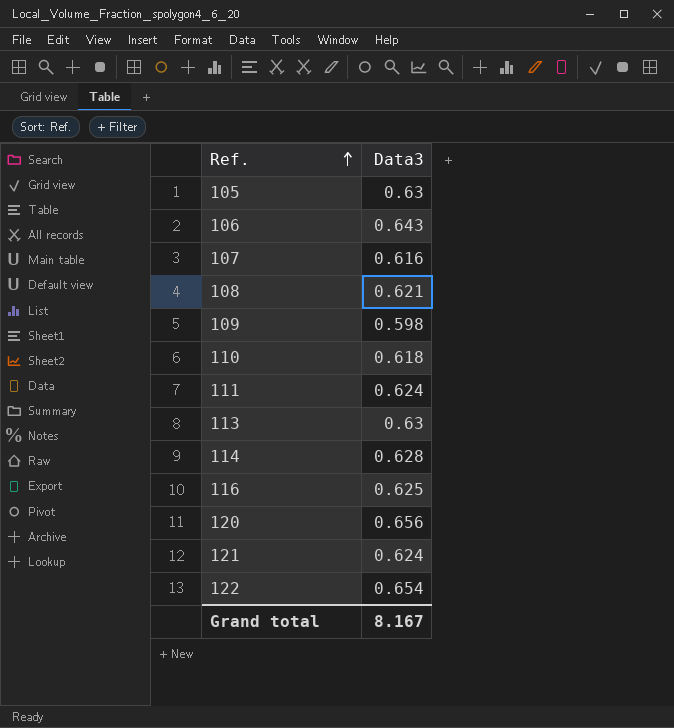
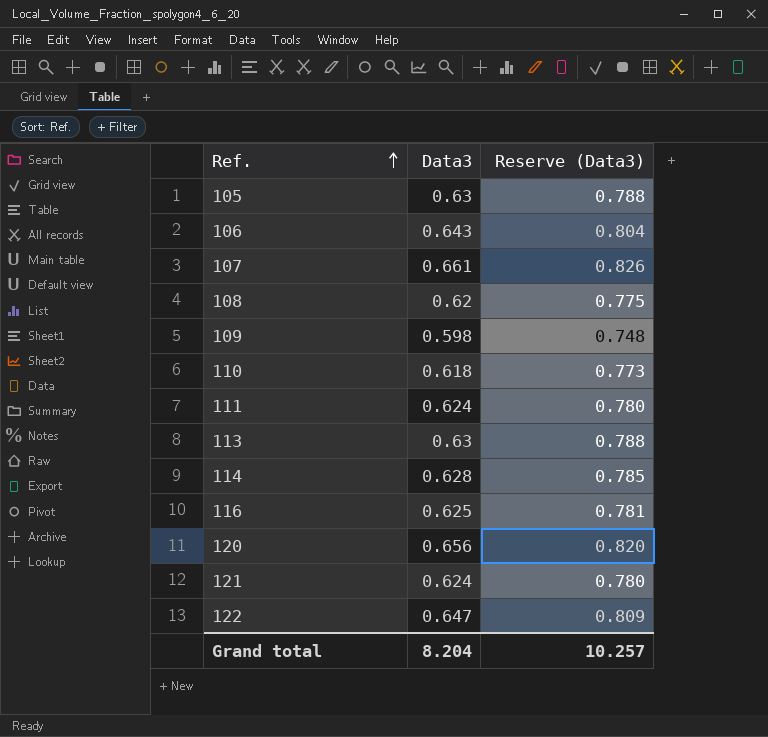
column Reserve (Data3) | formula: none -> [Data3] * 1.25
107 | Data3: 0.616 -> 0.661
108 | Data3: 0.621 -> 0.62
122 | Data3: 0.654 -> 0.647
Grand total | Data3: 8.167 -> 8.204

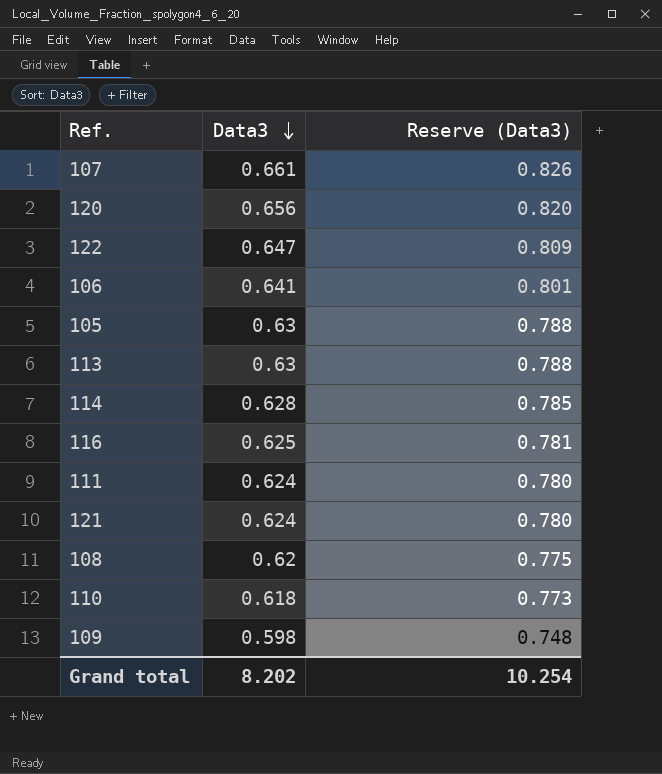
row order: Ref. ascending -> Data3 descending
106 | Data3: 0.643 -> 0.641
106 | Reserve (Data3): 0.804 -> 0.801
Grand total | Data3: 8.204 -> 8.202
Grand total | Reserve (Data3): 10.257 -> 10.254

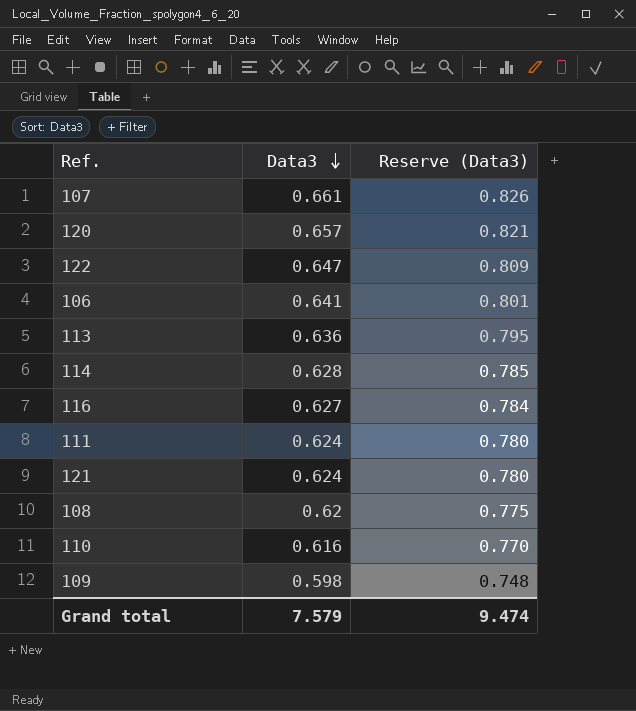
row 105: 0.63 | 0.788 -> none
120 | Data3: 0.656 -> 0.657
120 | Reserve (Data3): 0.820 -> 0.821
113 | Data3: 0.63 -> 0.636
113 | Reserve (Data3): 0.788 -> 0.795
116 | Data3: 0.625 -> 0.627
116 | Reserve (Data3): 0.781 -> 0.784
110 | Data3: 0.618 -> 0.616
110 | Reserve (Data3): 0.773 -> 0.770
Grand total | Data3: 8.202 -> 7.579
Grand total | Reserve (Data3): 10.254 -> 9.474

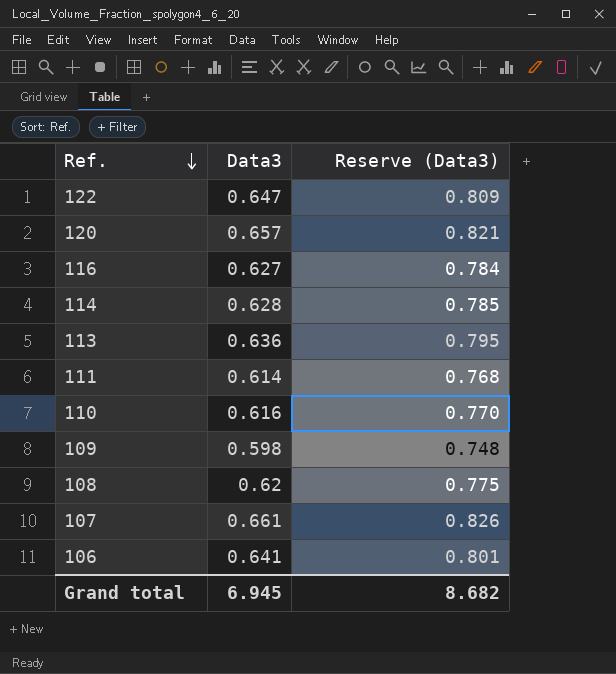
row order: Data3 descending -> Ref. descending
row 121: 0.624 | 0.780 -> none
111 | Data3: 0.624 -> 0.614
111 | Reserve (Data3): 0.780 -> 0.768
Grand total | Data3: 7.579 -> 6.945
Grand total | Reserve (Data3): 9.474 -> 8.682

